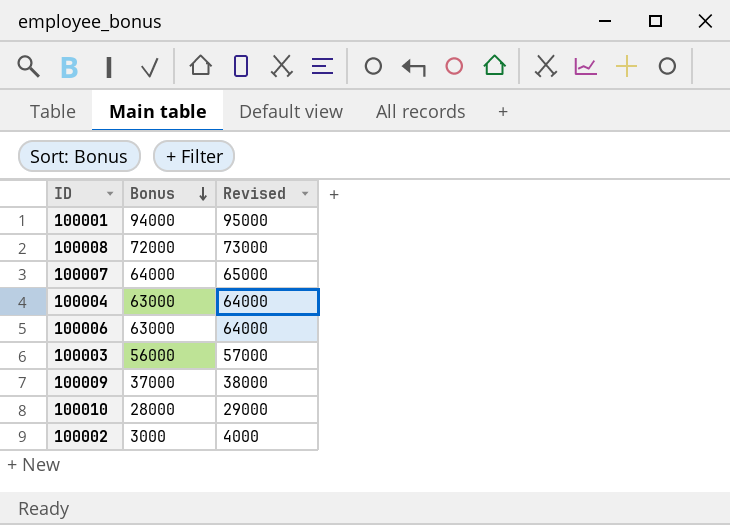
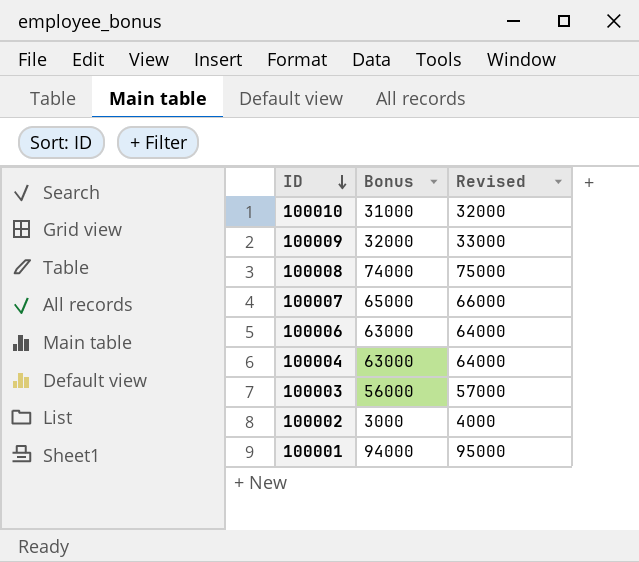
row order: Bonus descending -> ID descending
100010 | Bonus: 28000 -> 31000
100010 | Revised: 29000 -> 32000
100009 | Bonus: 37000 -> 32000
100009 | Revised: 38000 -> 33000
100008 | Bonus: 72000 -> 74000
100008 | Revised: 73000 -> 75000
100007 | Bonus: 64000 -> 65000
100007 | Revised: 65000 -> 66000

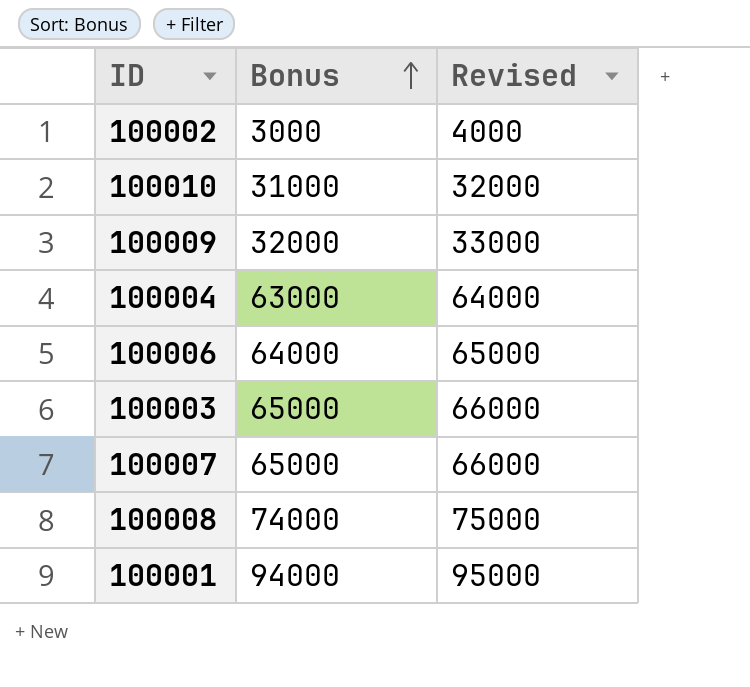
row order: ID descending -> Bonus ascending
100006 | Bonus: 63000 -> 64000
100006 | Revised: 64000 -> 65000
100003 | Bonus: 56000 -> 65000
100003 | Revised: 57000 -> 66000

